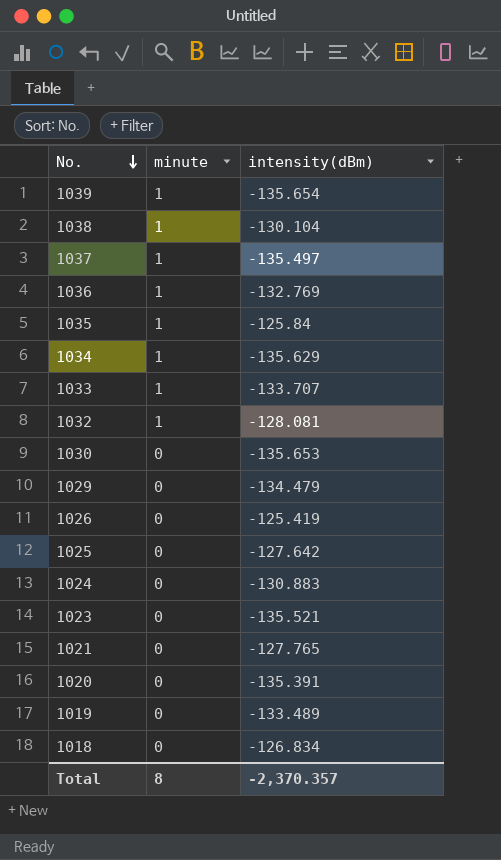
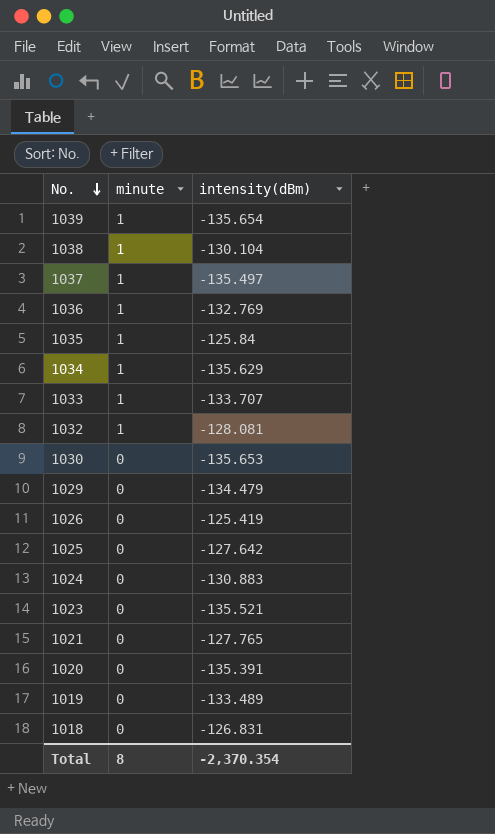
1018 | intensity(dBm): -126.834 -> -126.831
Total | intensity(dBm): -2,370.357 -> -2,370.354

